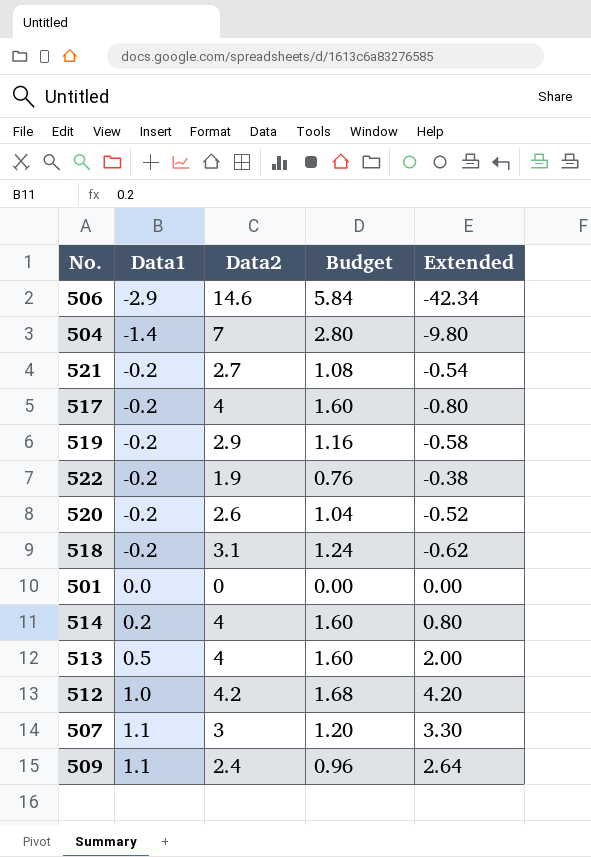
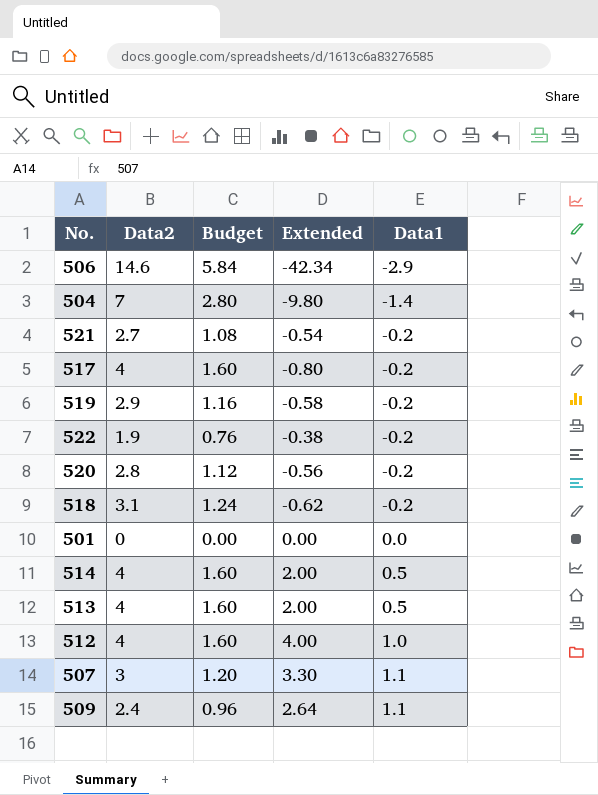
column Data1 | position: 2 -> 5
520 | Data2: 2.6 -> 2.8
520 | Budget: 1.04 -> 1.12
520 | Extended: -0.52 -> -0.56
514 | Extended: 0.80 -> 2.00
514 | Data1: 0.2 -> 0.5
512 | Data2: 4.2 -> 4
512 | Budget: 1.68 -> 1.60
512 | Extended: 4.20 -> 4.00

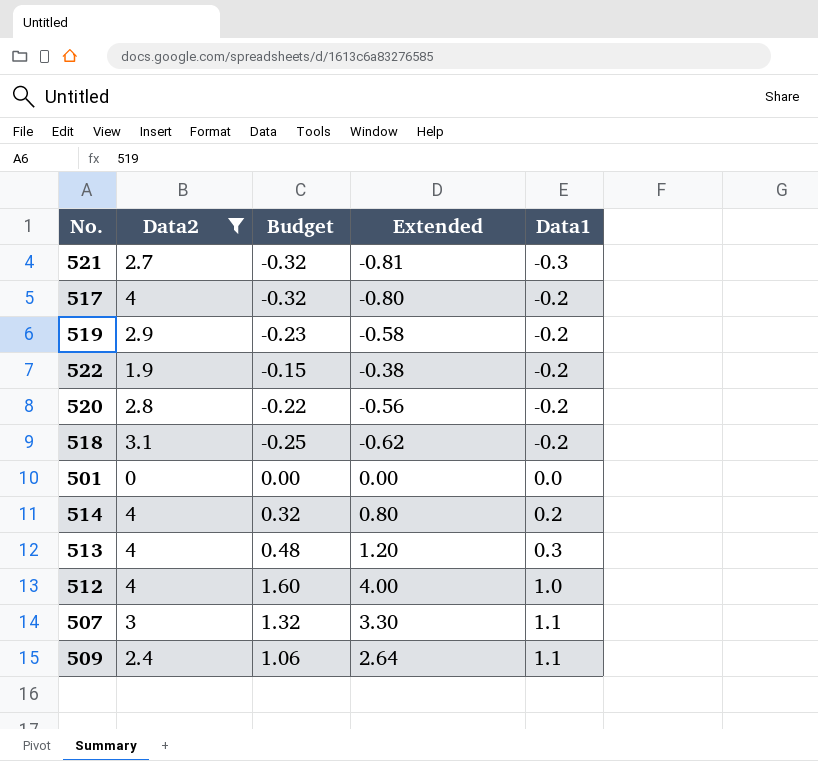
filter: none -> Data2 <= 4
column Budget | formula: [Data2] * 0.4 -> [Extended] * 0.4
521 | Extended: -0.54 -> -0.81
521 | Data1: -0.2 -> -0.3
514 | Extended: 2.00 -> 0.80
514 | Data1: 0.5 -> 0.2
513 | Extended: 2.00 -> 1.20
513 | Data1: 0.5 -> 0.3

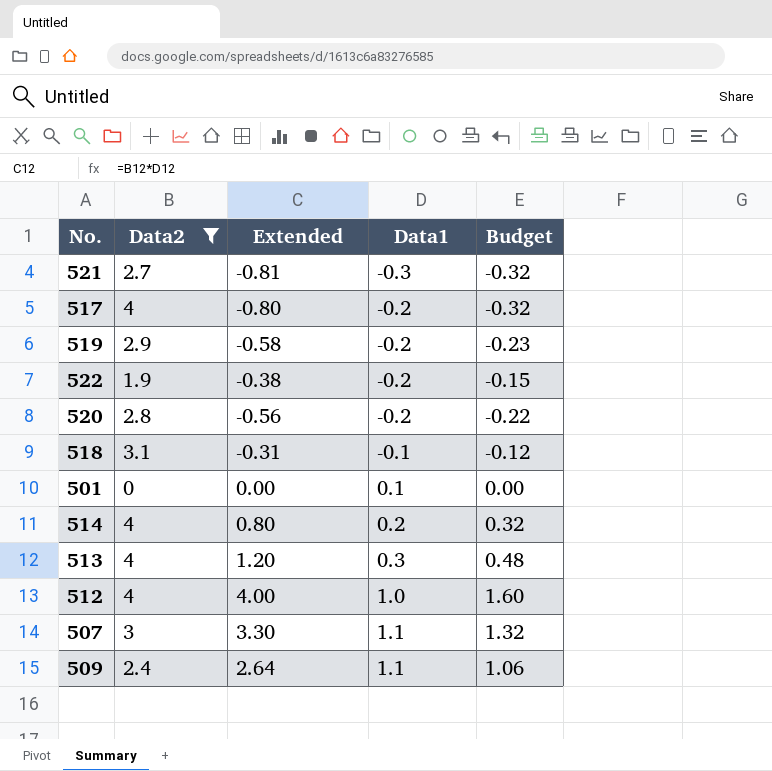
column Budget | position: 3 -> 5
518 | Extended: -0.62 -> -0.31
518 | Data1: -0.2 -> -0.1
518 | Budget: -0.25 -> -0.12
501 | Data1: 0.0 -> 0.1

